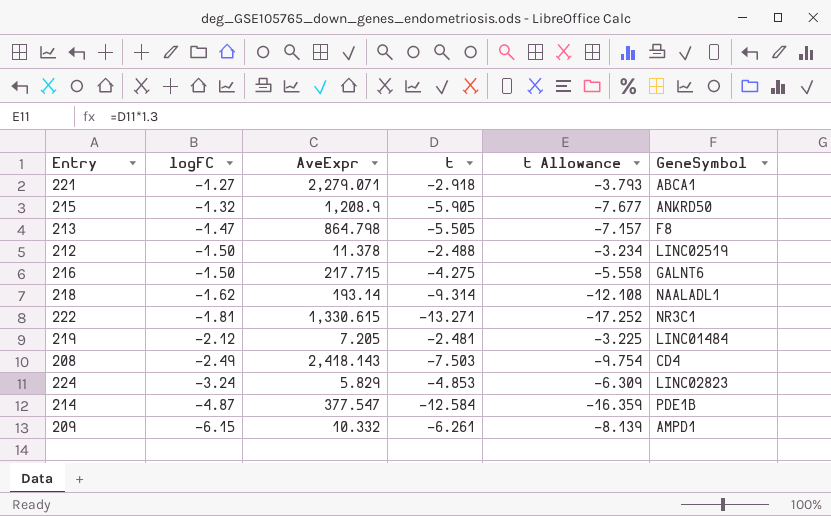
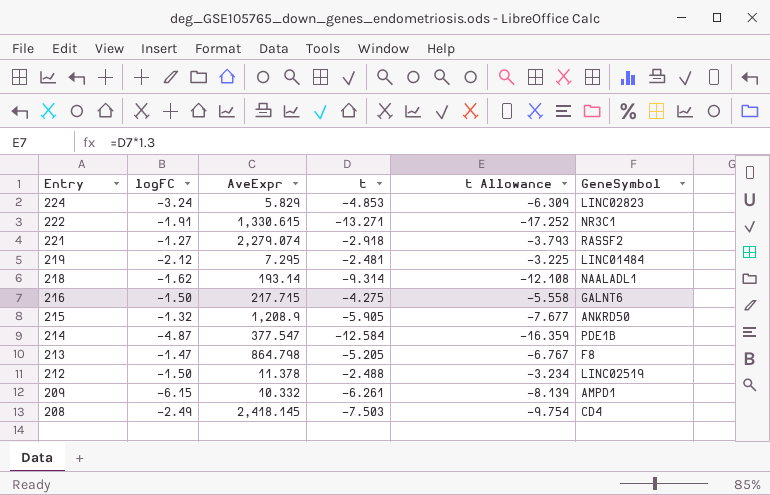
row order: logFC descending -> Entry descending
222 | logFC: -1.81 -> -1.91
221 | AveExpr: 2,279.071 -> 2,279.074
221 | GeneSymbol: ABCA1 -> RASSF2
219 | AveExpr: 7.205 -> 7.295
213 | t: -5.505 -> -5.205
213 | t Allowance: -7.157 -> -6.767
208 | AveExpr: 2,418.143 -> 2,418.145

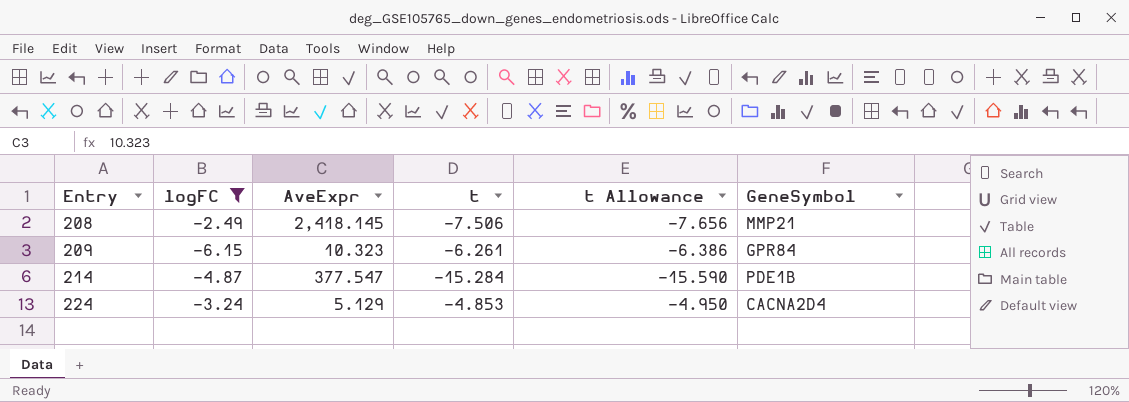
filter: none -> logFC <= -2.49
row order: Entry descending -> Entry ascending
column t Allowance | formula: [t] * 1.3 -> [t] * 1.02
208 | t: -7.503 -> -7.506
208 | GeneSymbol: CD4 -> MMP21
209 | AveExpr: 10.332 -> 10.323
209 | GeneSymbol: AMPD1 -> GPR84
214 | t: -12.584 -> -15.284
224 | AveExpr: 5.829 -> 5.129
224 | GeneSymbol: LINC02823 -> CACNA2D4

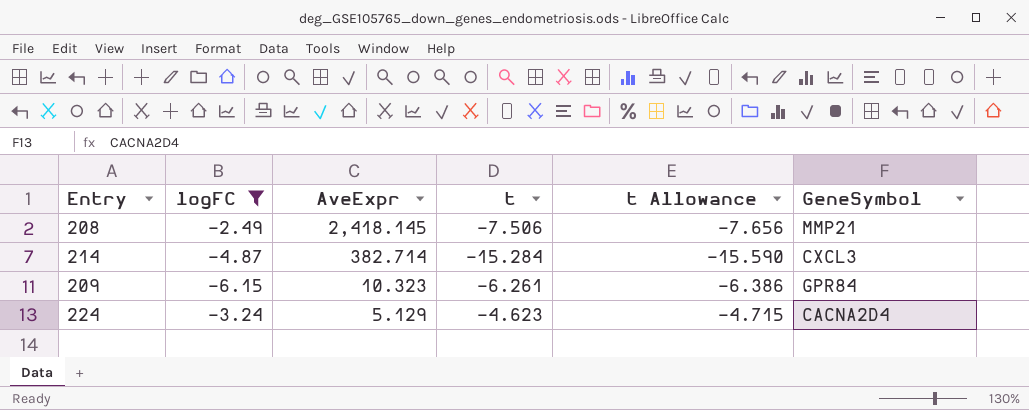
row order: Entry ascending -> AveExpr descending
214 | AveExpr: 377.547 -> 382.714
214 | GeneSymbol: PDE1B -> CXCL3
224 | t: -4.853 -> -4.623
224 | t Allowance: -4.950 -> -4.715

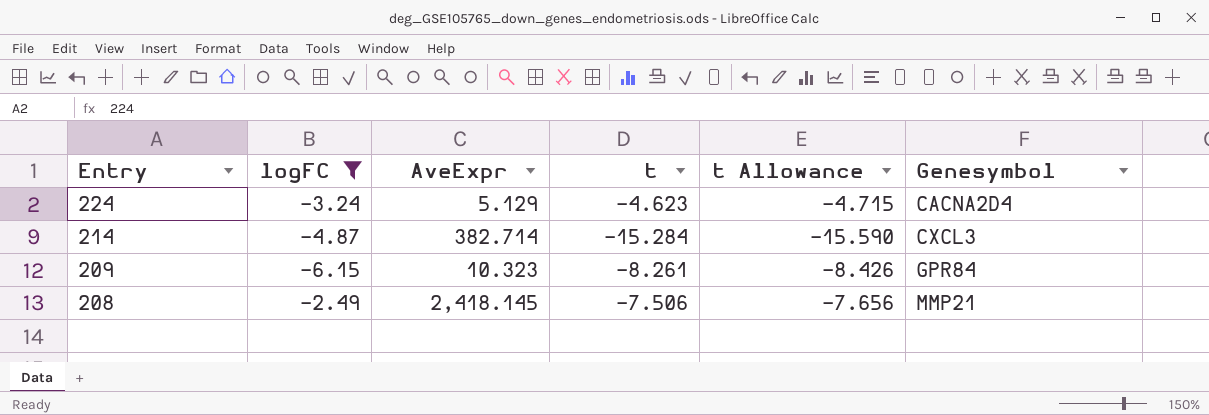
row order: AveExpr descending -> Entry descending
column name: GeneSymbol -> Genesymbol
209 | t: -6.261 -> -8.261
209 | t Allowance: -6.386 -> -8.426

